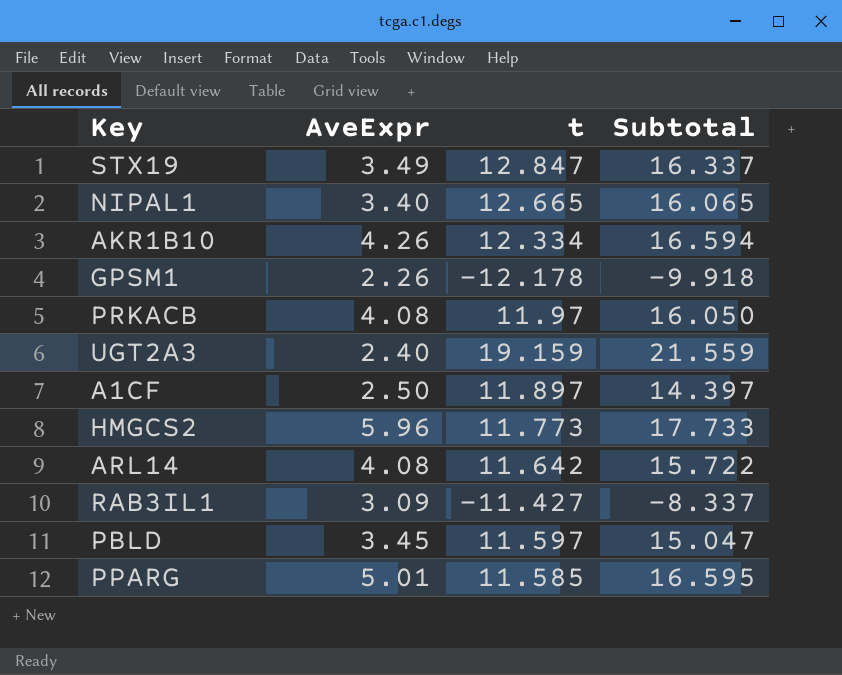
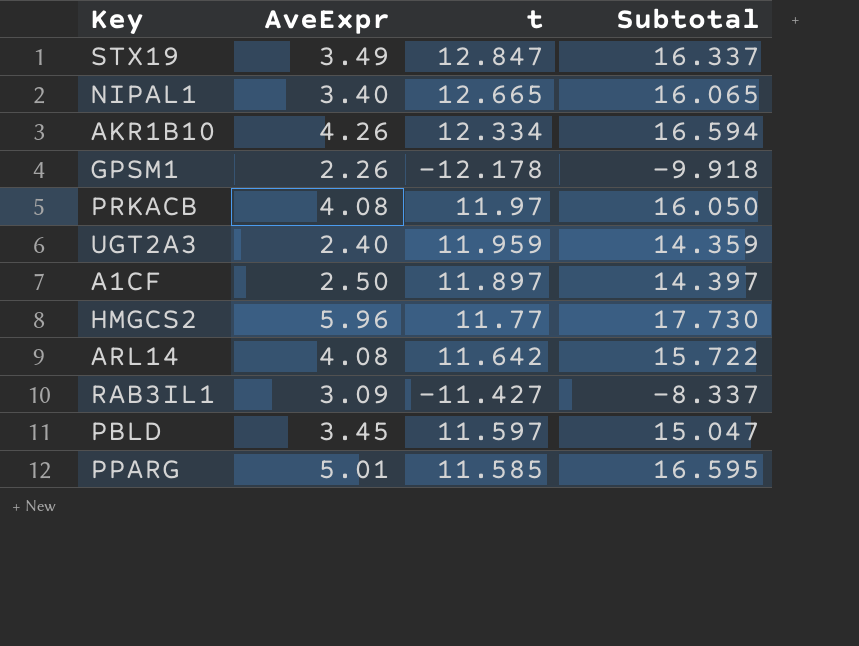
UGT2A3 | t: 19.159 -> 11.959
UGT2A3 | Subtotal: 21.559 -> 14.359
HMGCS2 | t: 11.773 -> 11.77
HMGCS2 | Subtotal: 17.733 -> 17.730

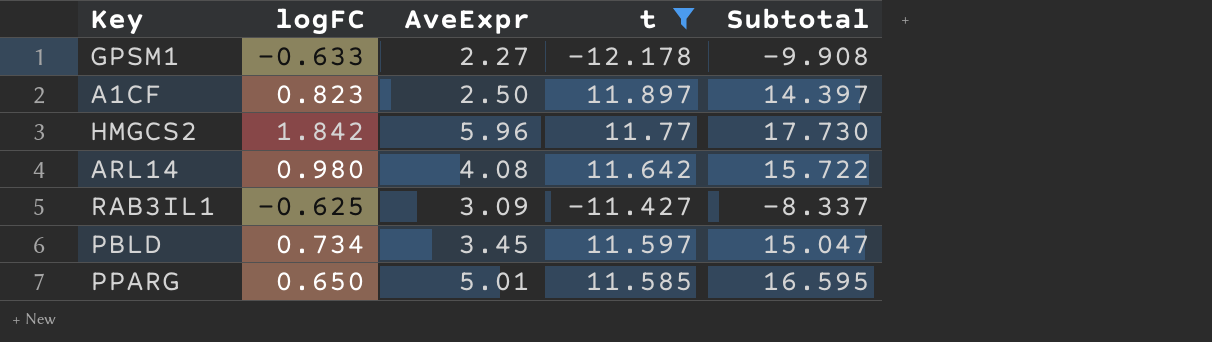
filter: none -> t <= 11.897
column logFC | position: none -> 2
GPSM1 | AveExpr: 2.26 -> 2.27
GPSM1 | Subtotal: -9.918 -> -9.908

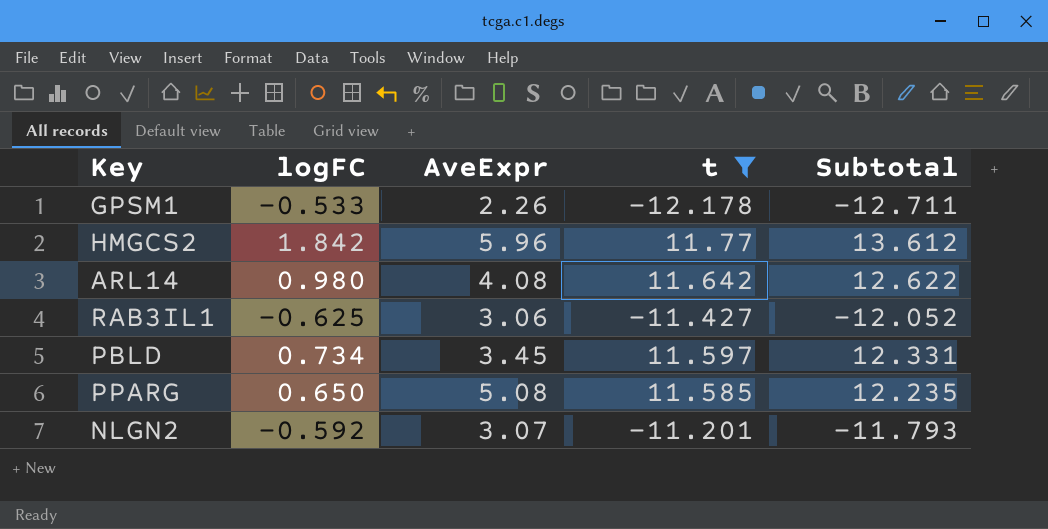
column Subtotal | formula: [AveExpr] + [t] -> [logFC] + [t]
row A1CF: 0.823 | 2.50 | 11.897 | 14.397 -> none
GPSM1 | logFC: -0.633 -> -0.533
GPSM1 | AveExpr: 2.27 -> 2.26
RAB3IL1 | AveExpr: 3.09 -> 3.06
PPARG | AveExpr: 5.01 -> 5.08
row NLGN2: none -> -0.592 | 3.07 | -11.201 | -11.793

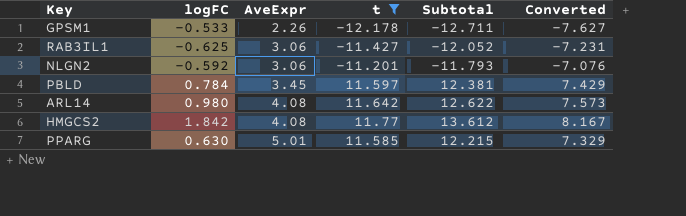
row order: none -> AveExpr ascending
column Converted | formula: none -> [Subtotal] * 0.6
NLGN2 | AveExpr: 3.07 -> 3.06
PBLD | logFC: 0.734 -> 0.784
PBLD | Subtotal: 12.331 -> 12.381
HMGCS2 | AveExpr: 5.96 -> 4.08
PPARG | logFC: 0.650 -> 0.630
PPARG | AveExpr: 5.08 -> 5.01
PPARG | Subtotal: 12.235 -> 12.215

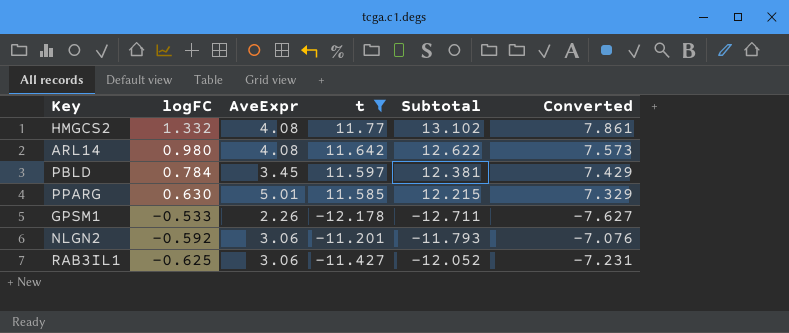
row order: AveExpr ascending -> logFC descending
HMGCS2 | logFC: 1.842 -> 1.332
HMGCS2 | Subtotal: 13.612 -> 13.102
HMGCS2 | Converted: 8.167 -> 7.861

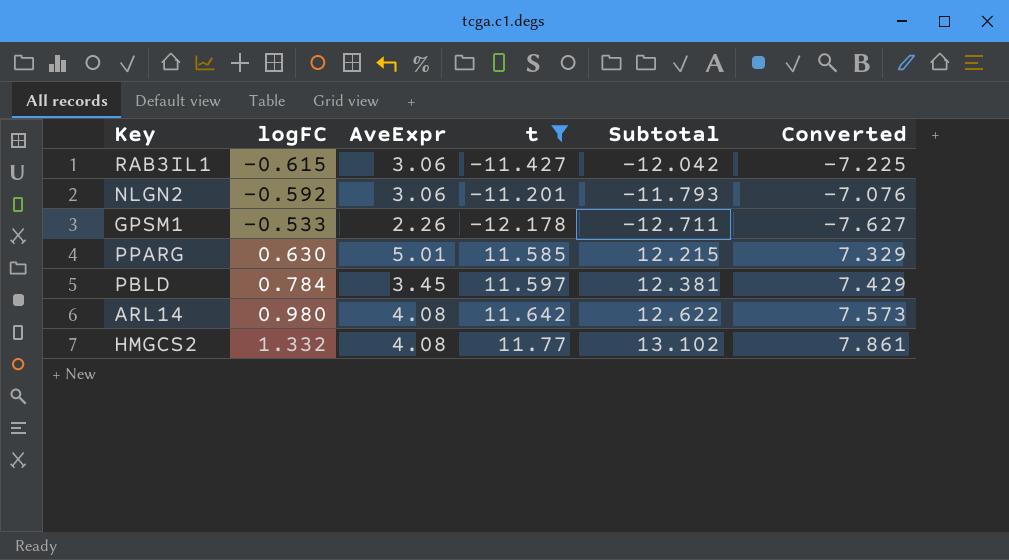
row order: logFC descending -> logFC ascending
RAB3IL1 | logFC: -0.625 -> -0.615
RAB3IL1 | Subtotal: -12.052 -> -12.042
RAB3IL1 | Converted: -7.231 -> -7.225

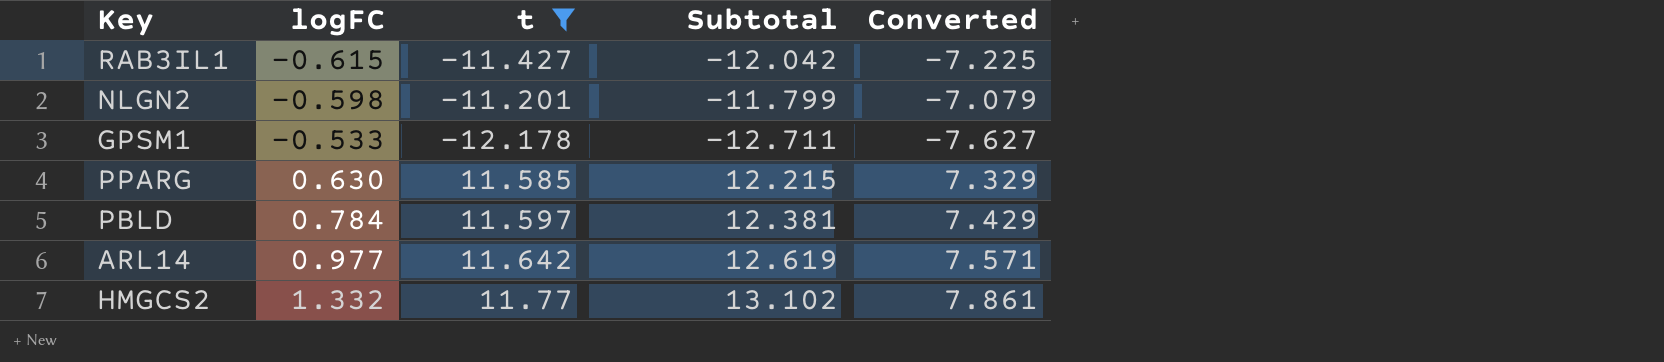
column AveExpr | position: 3 -> none
NLGN2 | logFC: -0.592 -> -0.598
NLGN2 | Subtotal: -11.793 -> -11.799
NLGN2 | Converted: -7.076 -> -7.079
ARL14 | logFC: 0.980 -> 0.977
ARL14 | Subtotal: 12.622 -> 12.619
ARL14 | Converted: 7.573 -> 7.571

